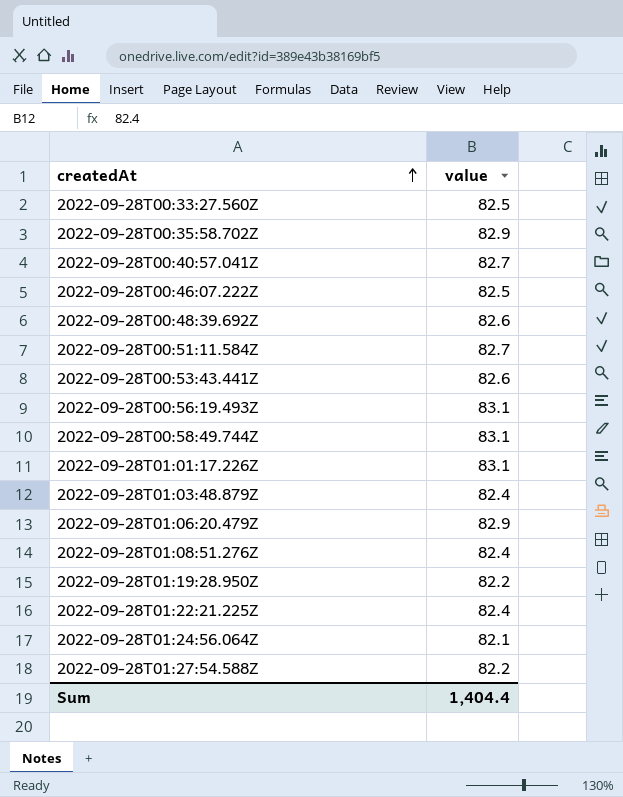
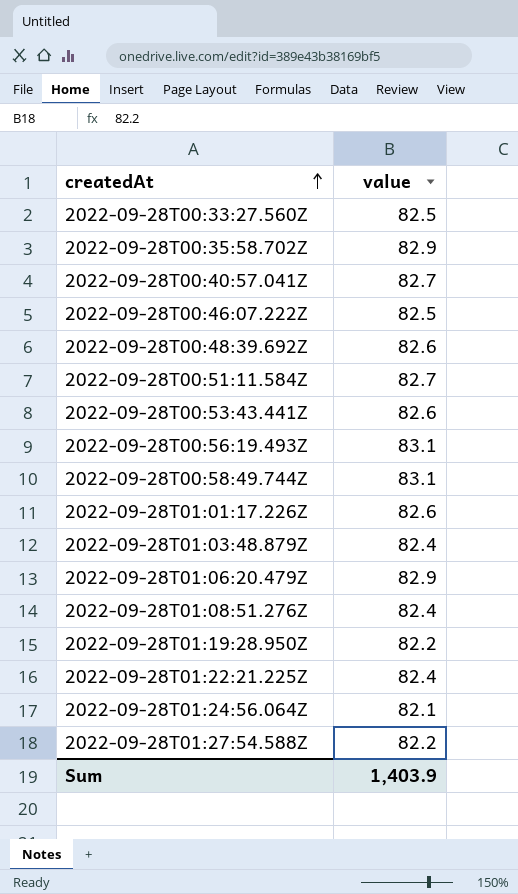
2022-09-28T01:01:17.226Z | value: 83.1 -> 82.6
Sum | value: 1,404.4 -> 1,403.9

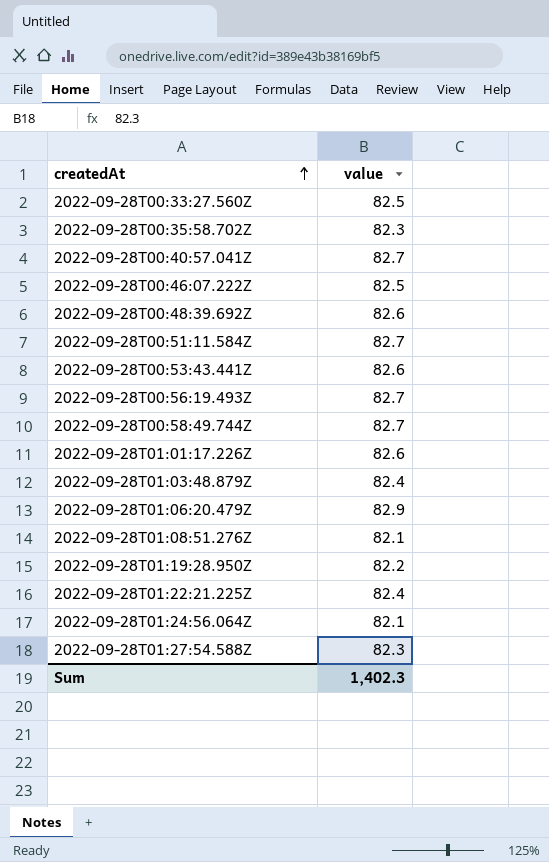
2022-09-28T00:35:58.702Z | value: 82.9 -> 82.3
2022-09-28T00:56:19.493Z | value: 83.1 -> 82.7
2022-09-28T00:58:49.744Z | value: 83.1 -> 82.7
2022-09-28T01:08:51.276Z | value: 82.4 -> 82.1
2022-09-28T01:27:54.588Z | value: 82.2 -> 82.3
Sum | value: 1,403.9 -> 1,402.3

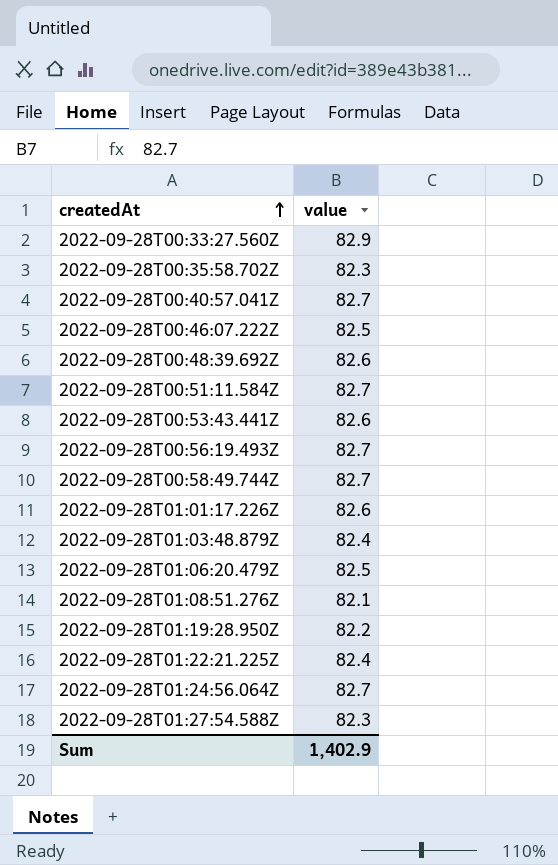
2022-09-28T00:33:27.560Z | value: 82.5 -> 82.9
2022-09-28T01:06:20.479Z | value: 82.9 -> 82.5
2022-09-28T01:24:56.064Z | value: 82.1 -> 82.7
Sum | value: 1,402.3 -> 1,402.9

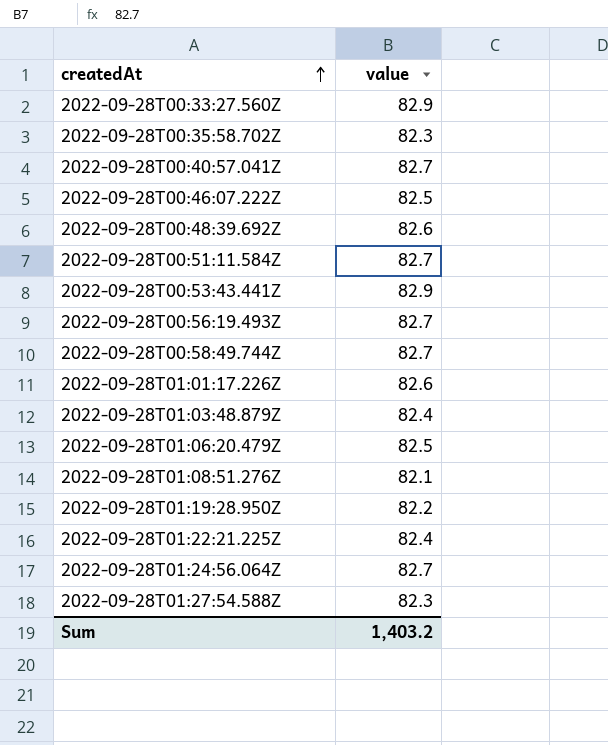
2022-09-28T00:53:43.441Z | value: 82.6 -> 82.9
Sum | value: 1,402.9 -> 1,403.2

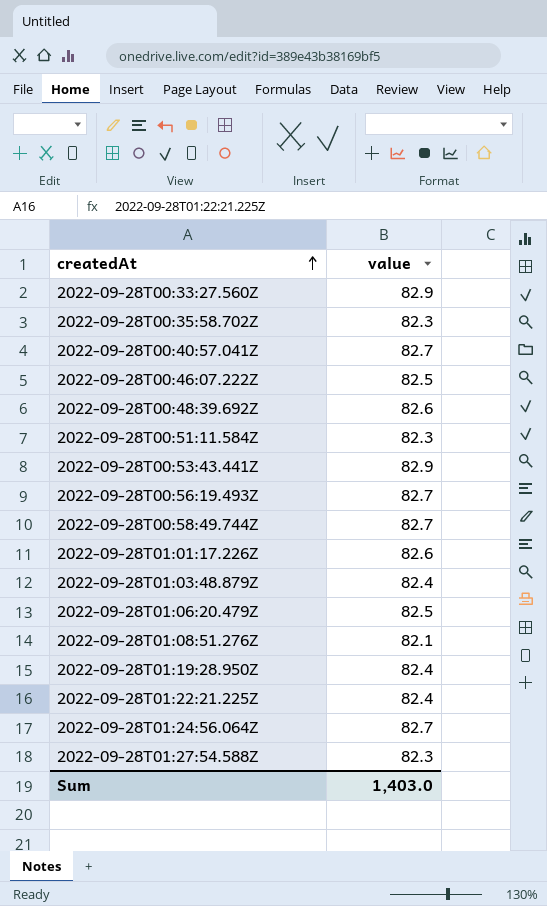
2022-09-28T00:51:11.584Z | value: 82.7 -> 82.3
2022-09-28T01:19:28.950Z | value: 82.2 -> 82.4
Sum | value: 1,403.2 -> 1,403.0

